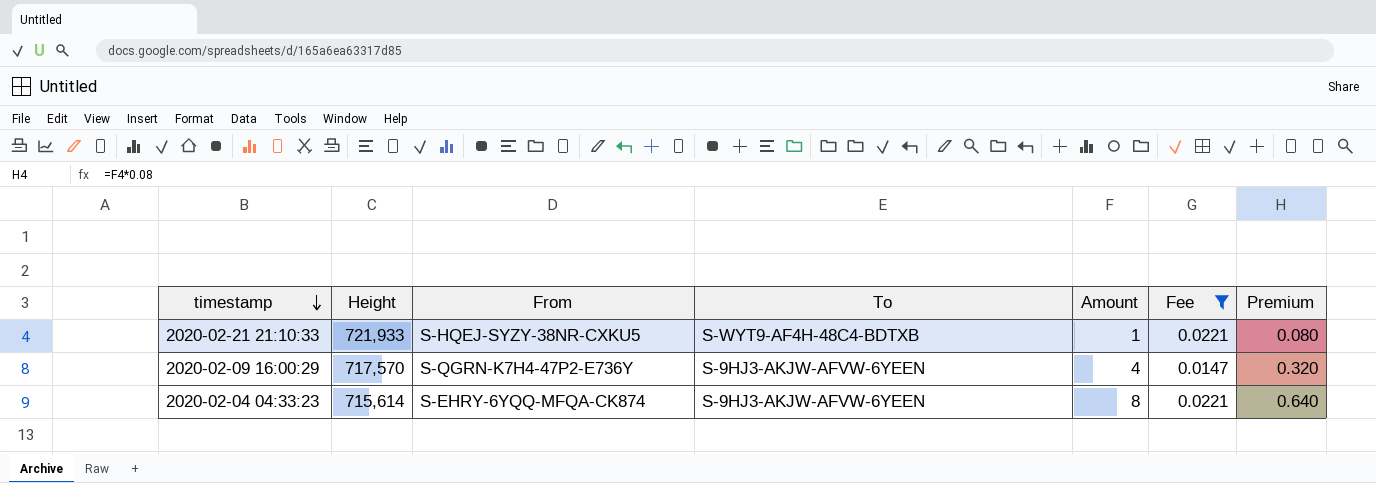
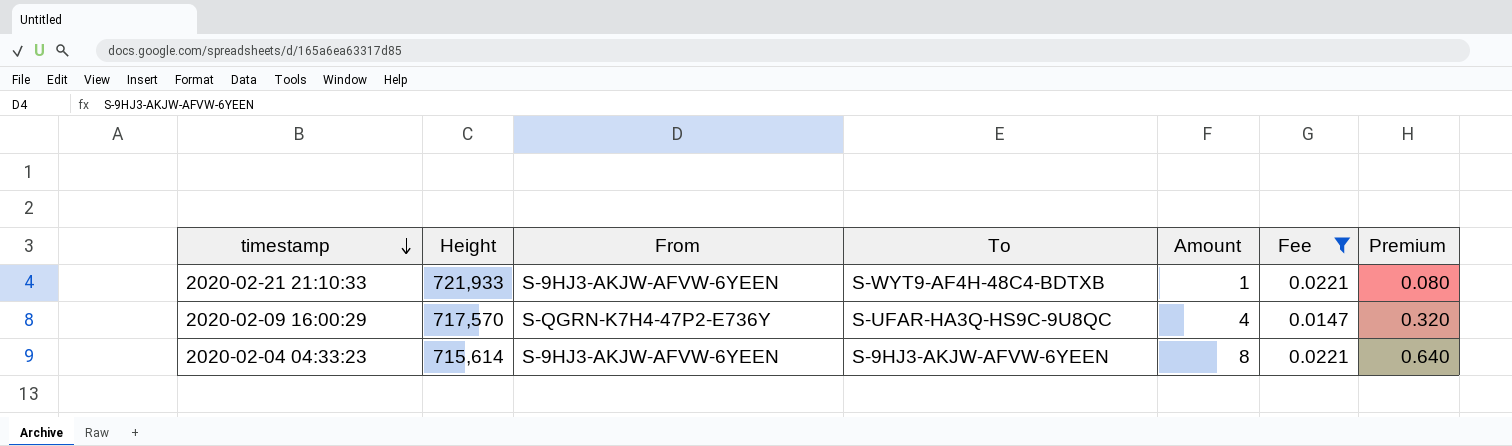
2020-02-21 21:10:33 | From: S-HQEJ-SYZY-38NR-CXKU5 -> S-9HJ3-AKJW-AFVW-6YEEN
2020-02-09 16:00:29 | To: S-9HJ3-AKJW-AFVW-6YEEN -> S-UFAR-HA3Q-HS9C-9U8QC
2020-02-04 04:33:23 | From: S-EHRY-6YQQ-MFQA-CK874 -> S-9HJ3-AKJW-AFVW-6YEEN

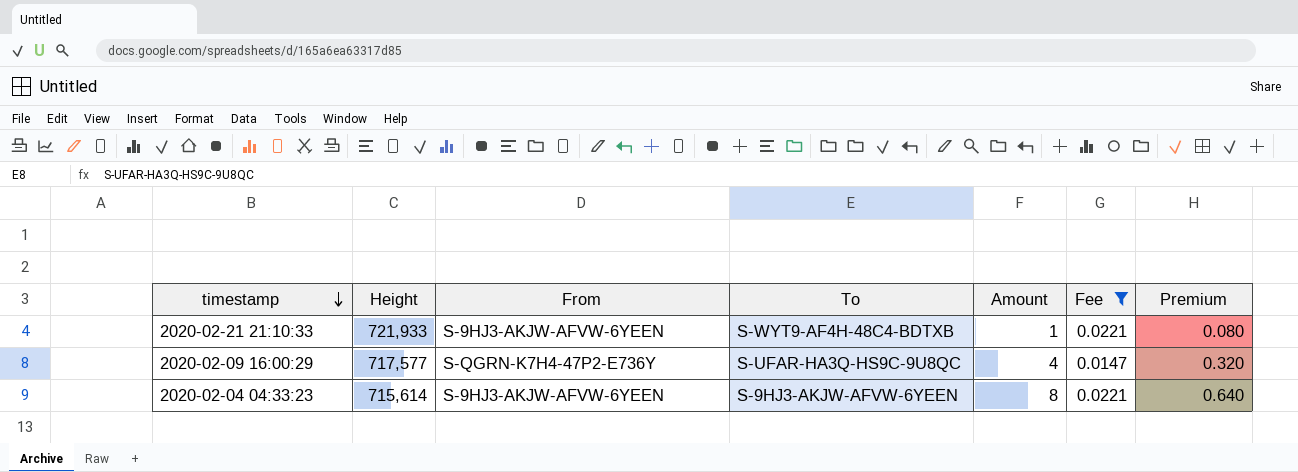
2020-02-09 16:00:29 | Height: 717,570 -> 717,577

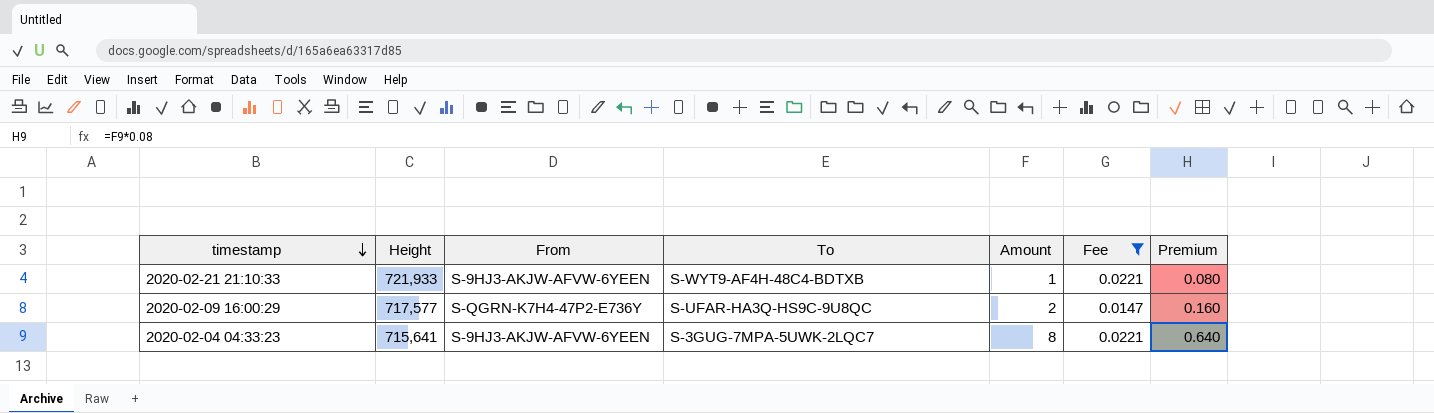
2020-02-09 16:00:29 | Amount: 4 -> 2
2020-02-09 16:00:29 | Premium: 0.320 -> 0.160
2020-02-04 04:33:23 | Height: 715,614 -> 715,641
2020-02-04 04:33:23 | To: S-9HJ3-AKJW-AFVW-6YEEN -> S-3GUG-7MPA-5UWK-2LQC7

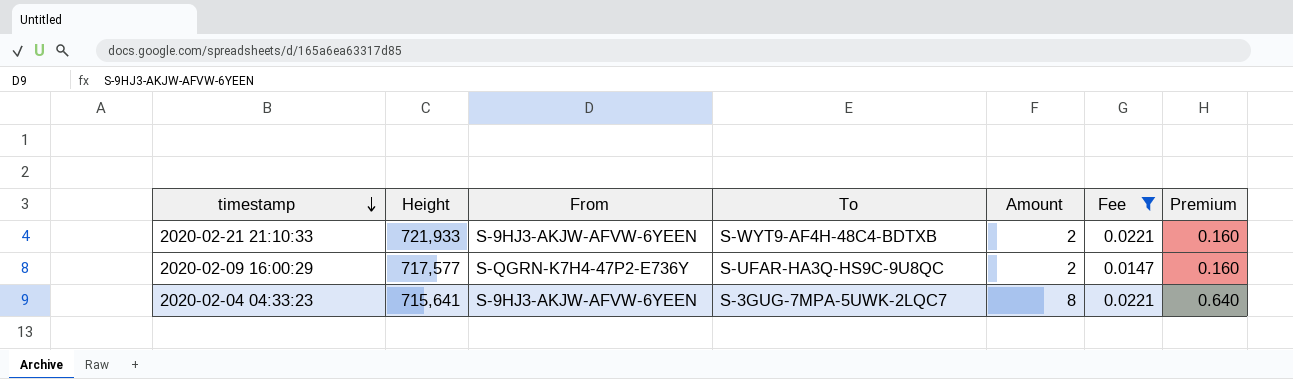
2020-02-21 21:10:33 | Amount: 1 -> 2
2020-02-21 21:10:33 | Premium: 0.080 -> 0.160

